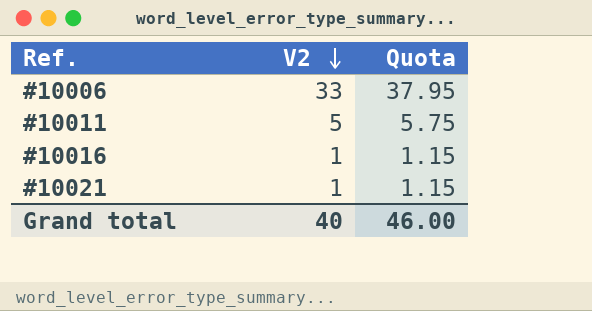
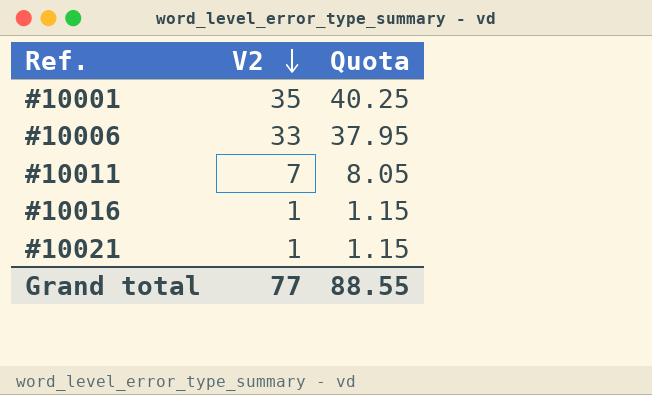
row #10001: none -> 35 | 40.25
#10011 | V2: 5 -> 7
#10011 | Quota: 5.75 -> 8.05
Grand total | V2: 40 -> 77
Grand total | Quota: 46.00 -> 88.55

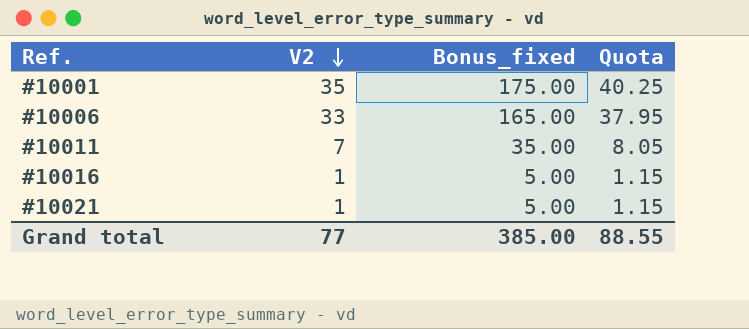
column Bonus_fixed | formula: none -> [V2] * 5

